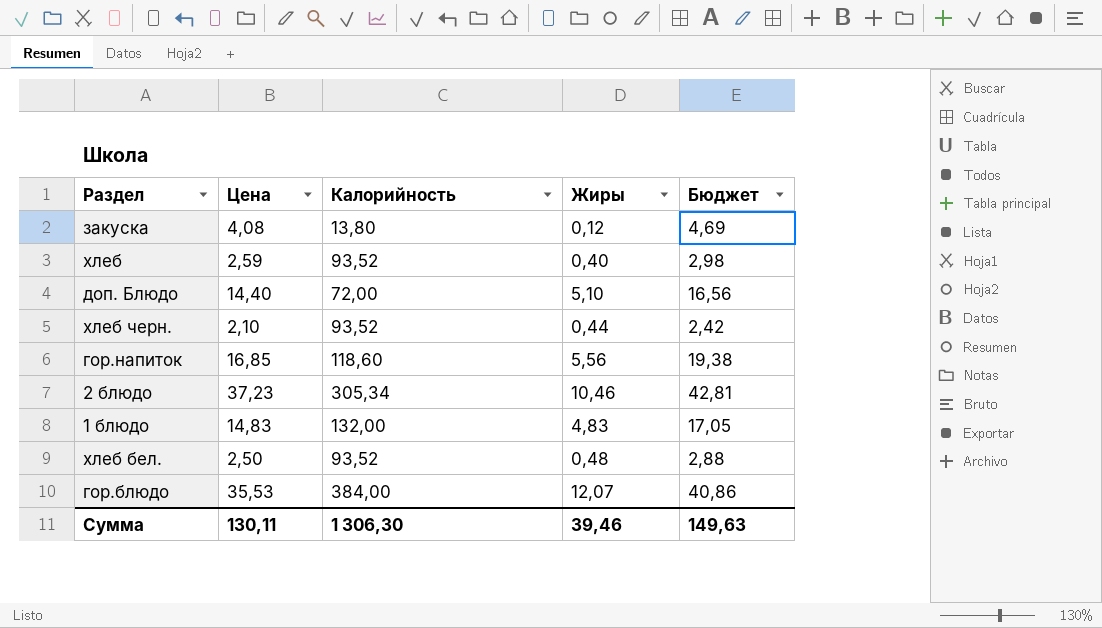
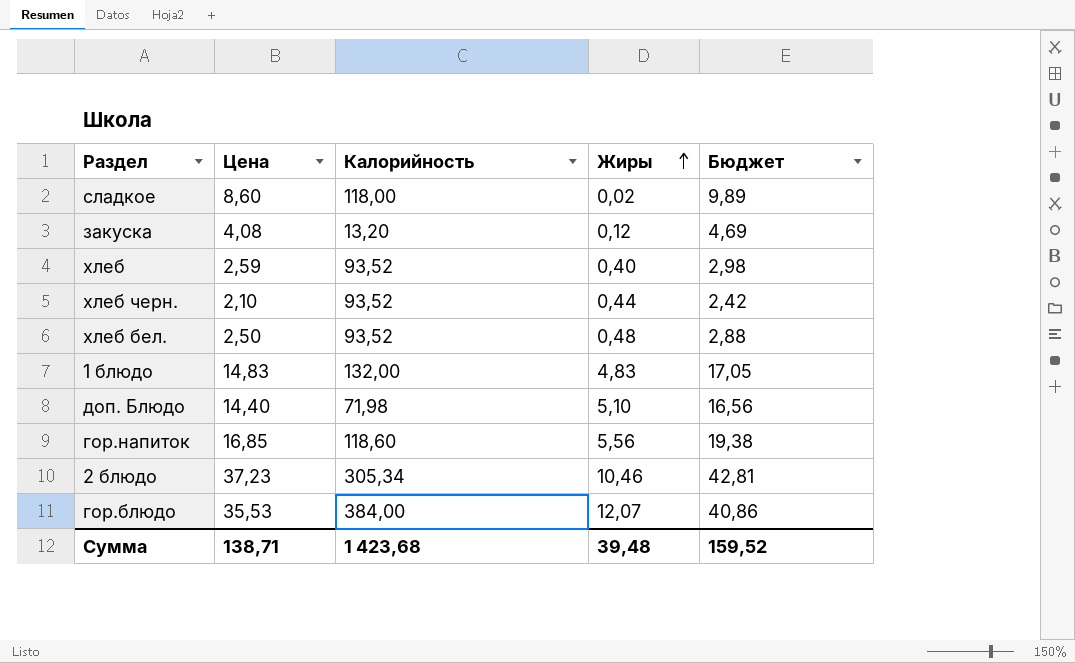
row order: none -> Жиры ascending
row сладкое: none -> 8,60 | 118,00 | 0,02 | 9,89
закуска | Калорийность: 13,80 -> 13,20
доп. Блюдо | Калорийность: 72,00 -> 71,98
Сумма | Цена: 130,11 -> 138,71
Сумма | Калорийность: 1 306,30 -> 1 423,68
Сумма | Жиры: 39,46 -> 39,48
Сумма | Бюджет: 149,63 -> 159,52

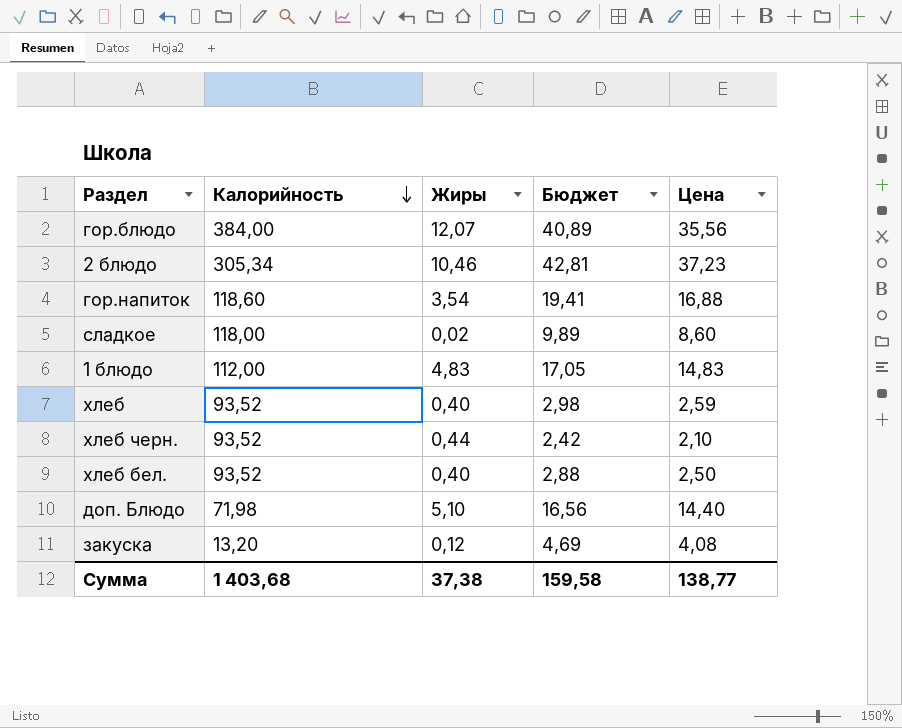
row order: Жиры ascending -> Калорийность descending
column Цена | position: 2 -> 5
гор.блюдо | Бюджет: 40,86 -> 40,89
гор.блюдо | Цена: 35,53 -> 35,56
гор.напиток | Жиры: 5,56 -> 3,54
гор.напиток | Бюджет: 19,38 -> 19,41
гор.напиток | Цена: 16,85 -> 16,88
1 блюдо | Калорийность: 132,00 -> 112,00
хлеб бел. | Жиры: 0,48 -> 0,40
Сумма | Калорийность: 1 423,68 -> 1 403,68
Сумма | Жиры: 39,48 -> 37,38
Сумма | Бюджет: 159,52 -> 159,58
Сумма | Цена: 138,71 -> 138,77

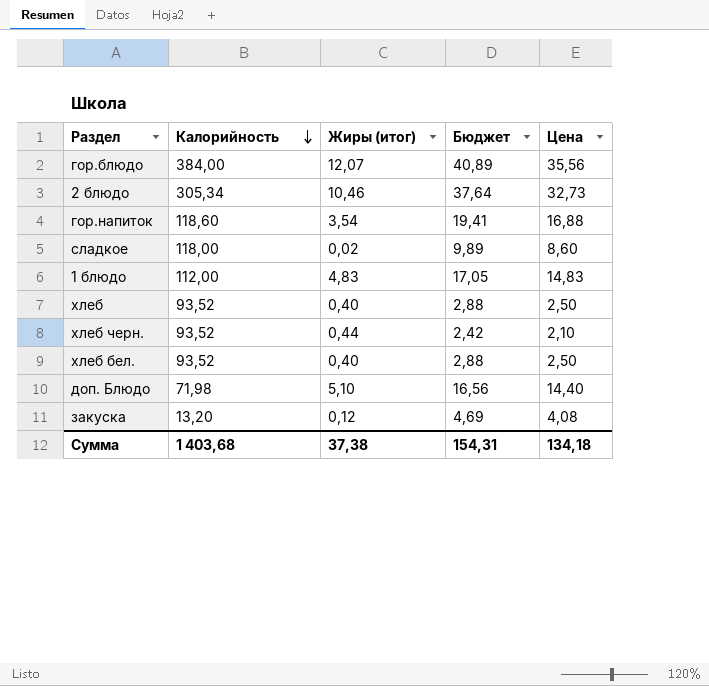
column name: Жиры -> Жиры (итог)
2 блюдо | Бюджет: 42,81 -> 37,64
2 блюдо | Цена: 37,23 -> 32,73
хлеб | Бюджет: 2,98 -> 2,88
хлеб | Цена: 2,59 -> 2,50
Сумма | Бюджет: 159,58 -> 154,31
Сумма | Цена: 138,77 -> 134,18

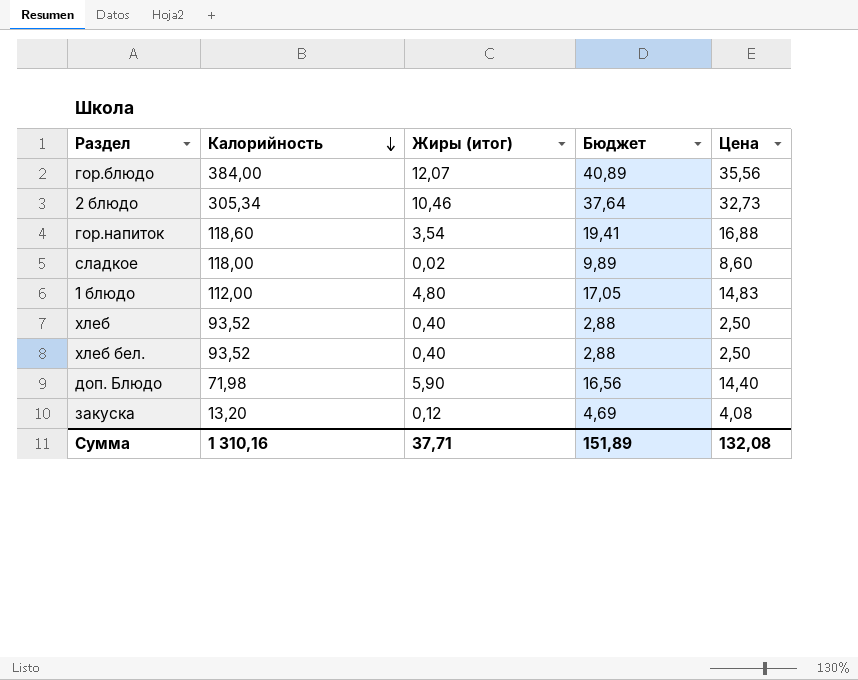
row хлеб черн.: 93,52 | 0,44 | 2,42 | 2,10 -> none
1 блюдо | Жиры (итог): 4,83 -> 4,80
доп. Блюдо | Жиры (итог): 5,10 -> 5,90
Сумма | Калорийность: 1 403,68 -> 1 310,16
Сумма | Жиры (итог): 37,38 -> 37,71
Сумма | Бюджет: 154,31 -> 151,89
Сумма | Цена: 134,18 -> 132,08

